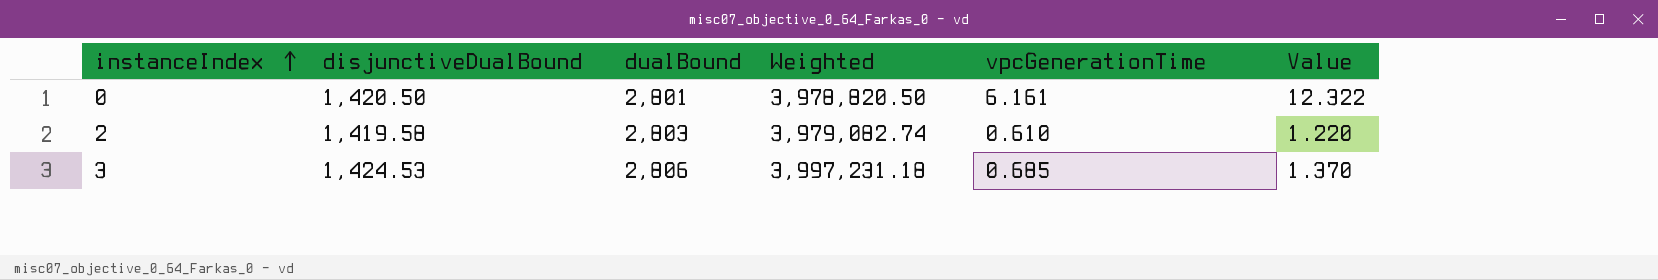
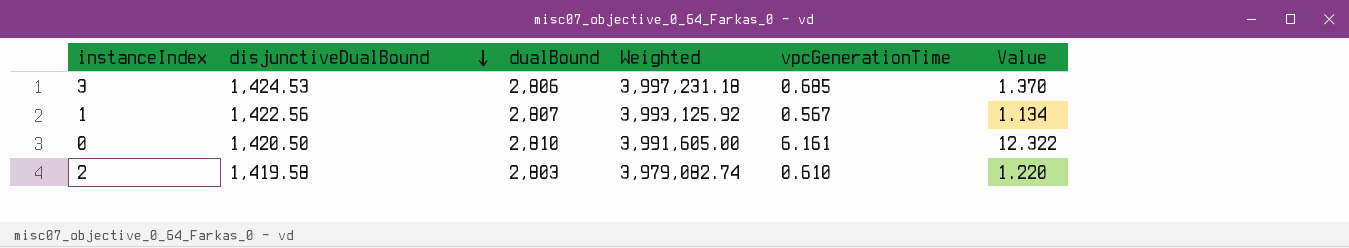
row order: instanceIndex ascending -> disjunctiveDualBound descending
row 1: none -> 1,422.56 | 2,807 | 3,993,125.92 | 0.567 | 1.134
0 | dualBound: 2,801 -> 2,810
0 | Weighted: 3,978,820.50 -> 3,991,605.00

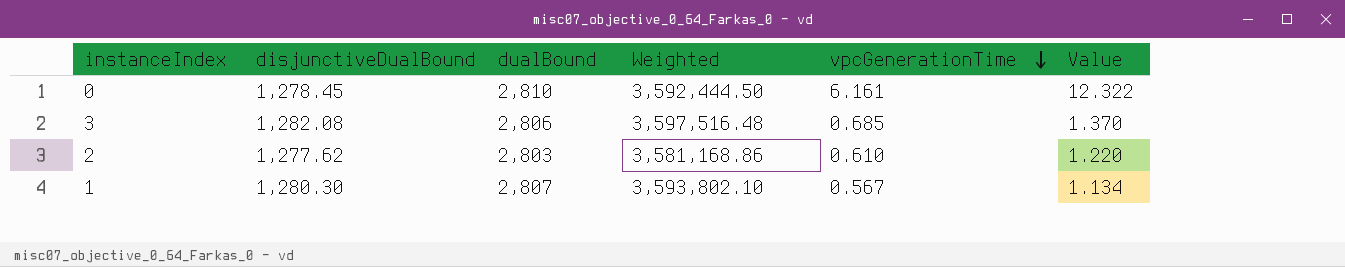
row order: disjunctiveDualBound descending -> vpcGenerationTime descending
0 | disjunctiveDualBound: 1,420.50 -> 1,278.45
0 | Weighted: 3,991,605.00 -> 3,592,444.50
3 | disjunctiveDualBound: 1,424.53 -> 1,282.08
3 | Weighted: 3,997,231.18 -> 3,597,516.48
2 | disjunctiveDualBound: 1,419.58 -> 1,277.62
2 | Weighted: 3,979,082.74 -> 3,581,168.86
1 | disjunctiveDualBound: 1,422.56 -> 1,280.30
1 | Weighted: 3,993,125.92 -> 3,593,802.10

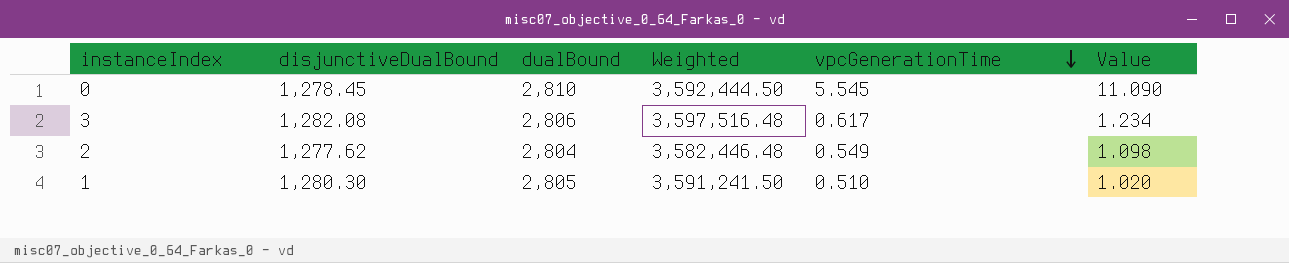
0 | vpcGenerationTime: 6.161 -> 5.545
0 | Value: 12.322 -> 11.090
3 | vpcGenerationTime: 0.685 -> 0.617
3 | Value: 1.370 -> 1.234
2 | dualBound: 2,803 -> 2,804
2 | Weighted: 3,581,168.86 -> 3,582,446.48
2 | vpcGenerationTime: 0.610 -> 0.549
2 | Value: 1.220 -> 1.098
1 | dualBound: 2,807 -> 2,805
1 | Weighted: 3,593,802.10 -> 3,591,241.50
1 | vpcGenerationTime: 0.567 -> 0.510
1 | Value: 1.134 -> 1.020

